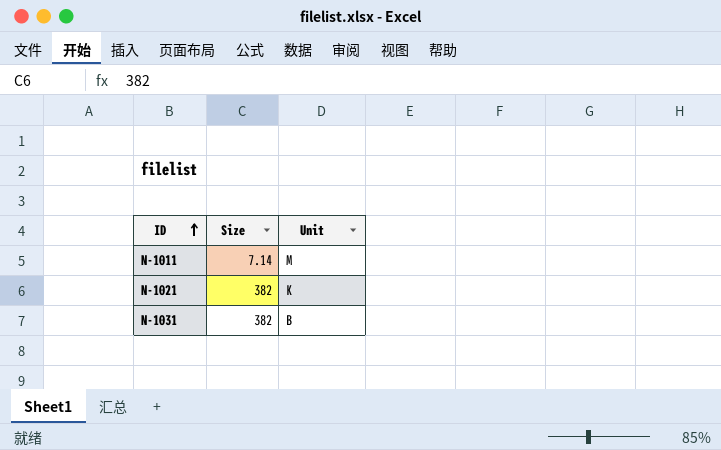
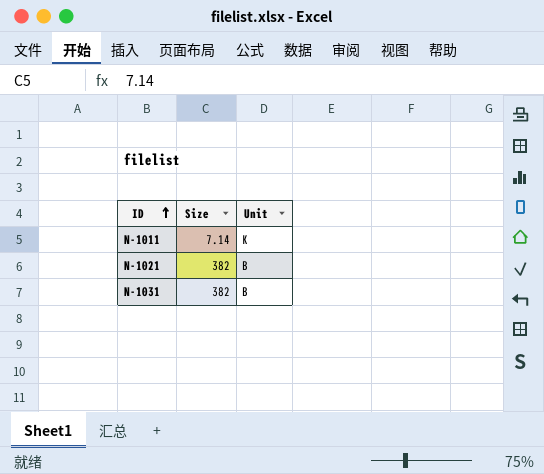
N-1011 | Unit: M -> K
N-1021 | Unit: K -> B

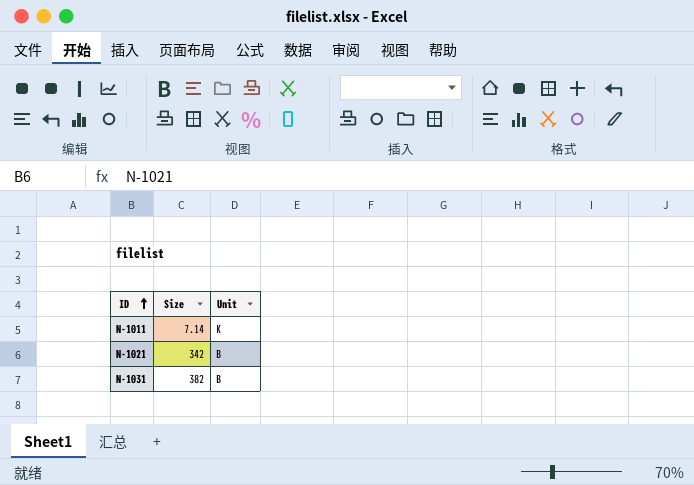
N-1021 | Size: 382 -> 342

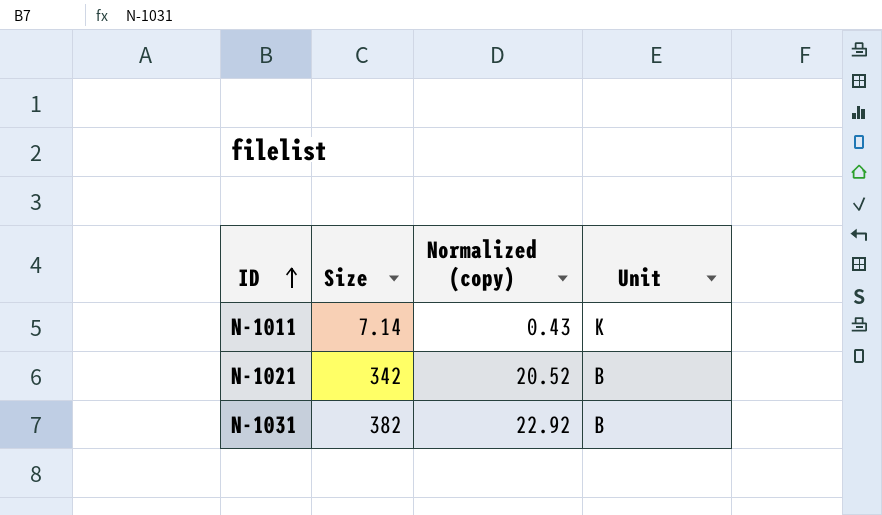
column Normalized (copy) | formula: none -> [Size] * 0.06

